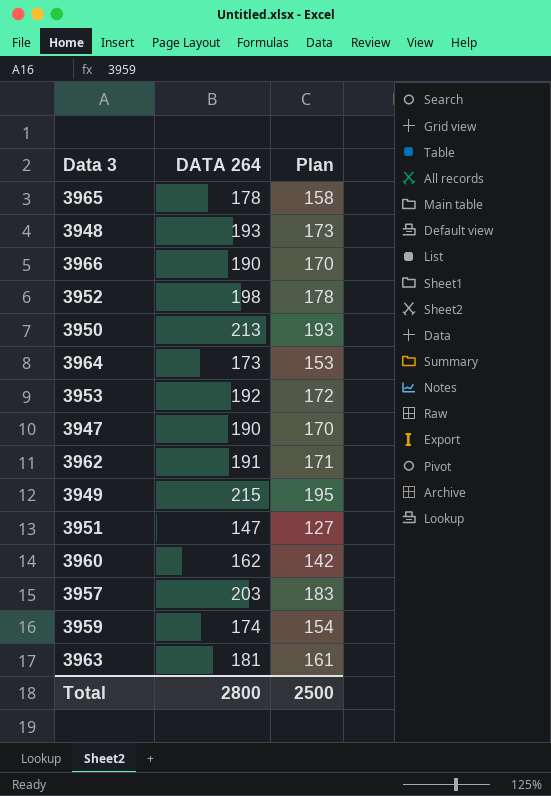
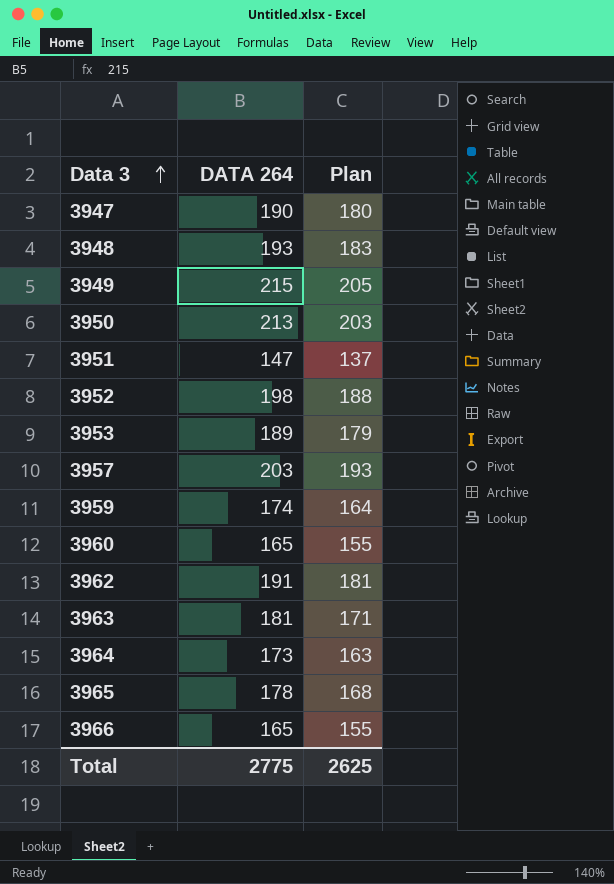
row order: none -> Data 3 ascending
column Plan | formula: [DATA 264] - 20 -> [DATA 264] - 10
3953 | DATA 264: 192 -> 189
3960 | DATA 264: 162 -> 165
3966 | DATA 264: 190 -> 165
Total | DATA 264: 2800 -> 2775
Total | Plan: 2500 -> 2625

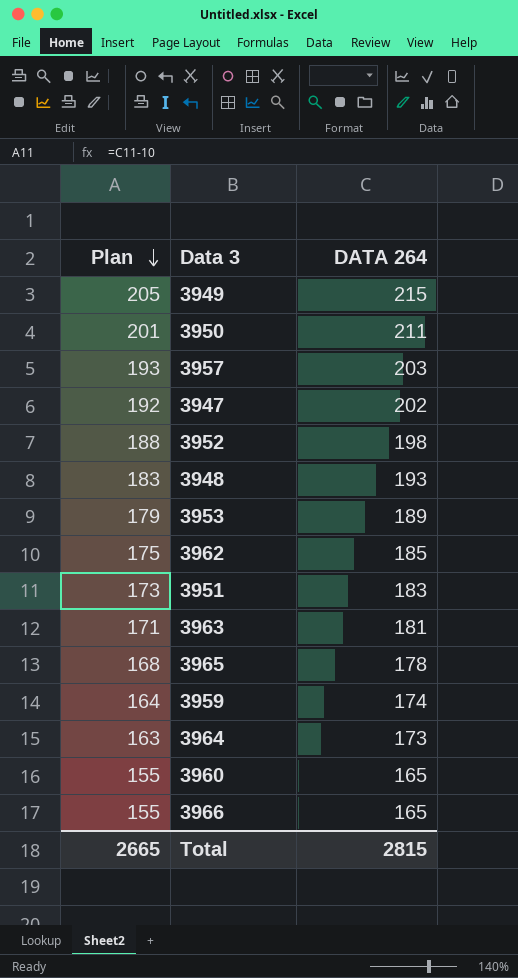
row order: Data 3 ascending -> Plan descending
column Plan | position: 3 -> 1
3950 | Plan: 203 -> 201
3950 | DATA 264: 213 -> 211
3947 | Plan: 180 -> 192
3947 | DATA 264: 190 -> 202
3962 | Plan: 181 -> 175
3962 | DATA 264: 191 -> 185
3951 | Plan: 137 -> 173
3951 | DATA 264: 147 -> 183
Total | Plan: 2625 -> 2665
Total | DATA 264: 2775 -> 2815

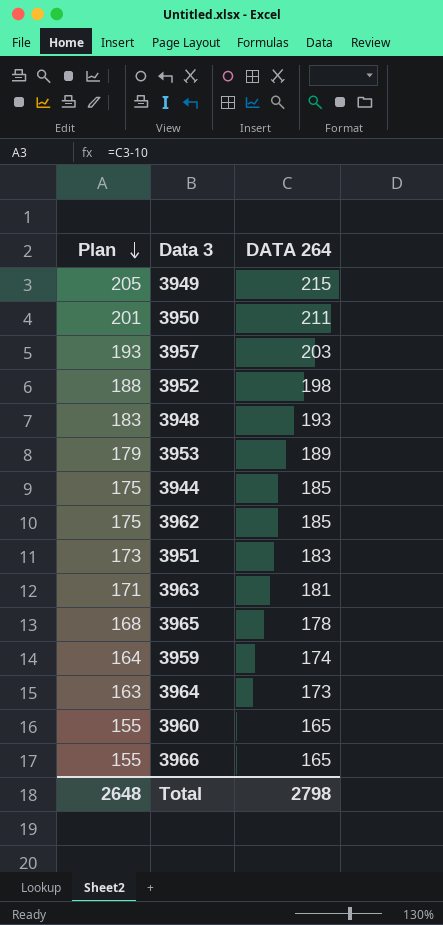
row 3947: 192 | 202 -> none
row 3944: none -> 175 | 185
Total | Plan: 2665 -> 2648
Total | DATA 264: 2815 -> 2798

